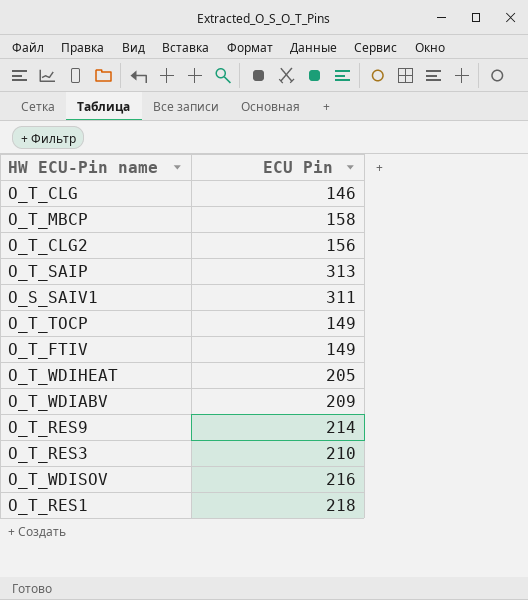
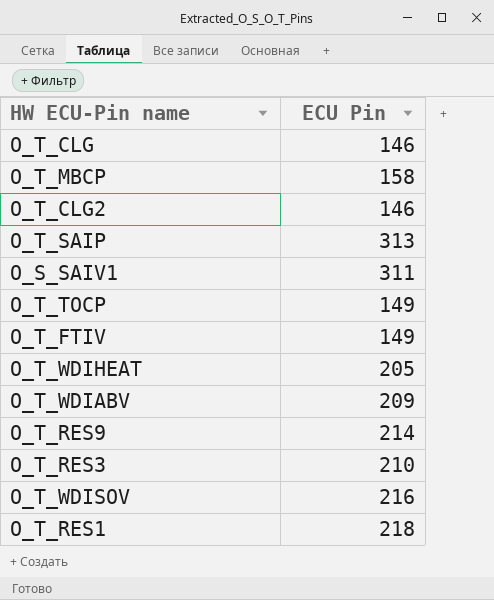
O_T_CLG2 | ECU Pin: 156 -> 146

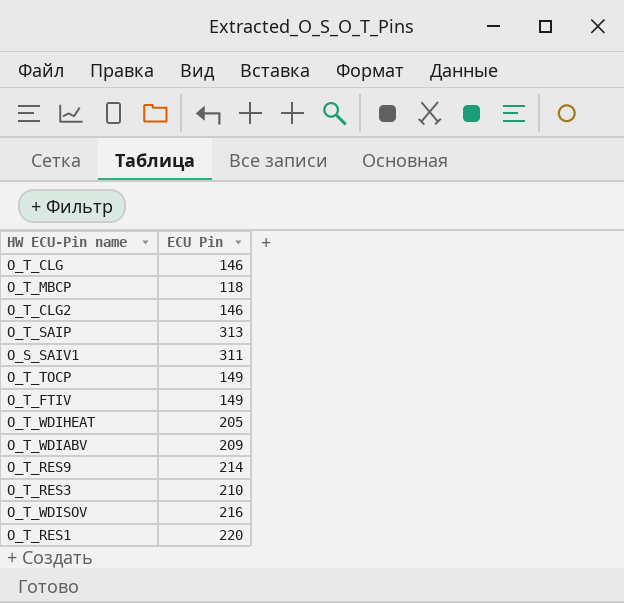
O_T_MBCP | ECU Pin: 158 -> 118
O_T_RES1 | ECU Pin: 218 -> 220

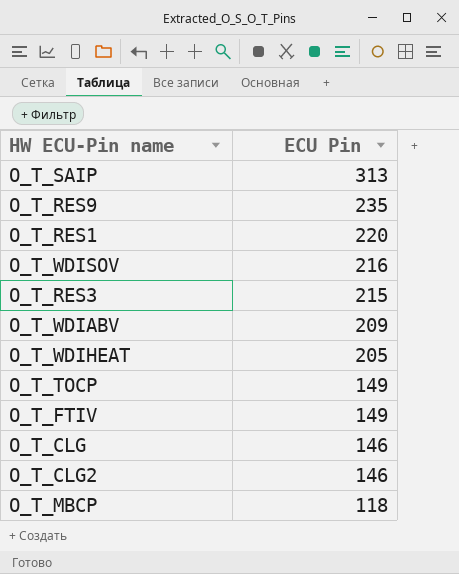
row order: none -> ECU Pin descending
row O_S_SAIV1: 311 -> none
O_T_RES9 | ECU Pin: 214 -> 235
O_T_RES3 | ECU Pin: 210 -> 215

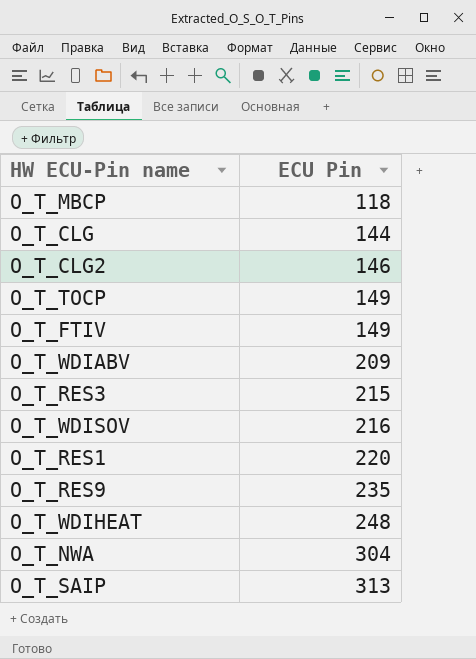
row order: ECU Pin descending -> ECU Pin ascending
O_T_CLG | ECU Pin: 146 -> 144
O_T_WDIHEAT | ECU Pin: 205 -> 248
row O_T_NWA: none -> 304

